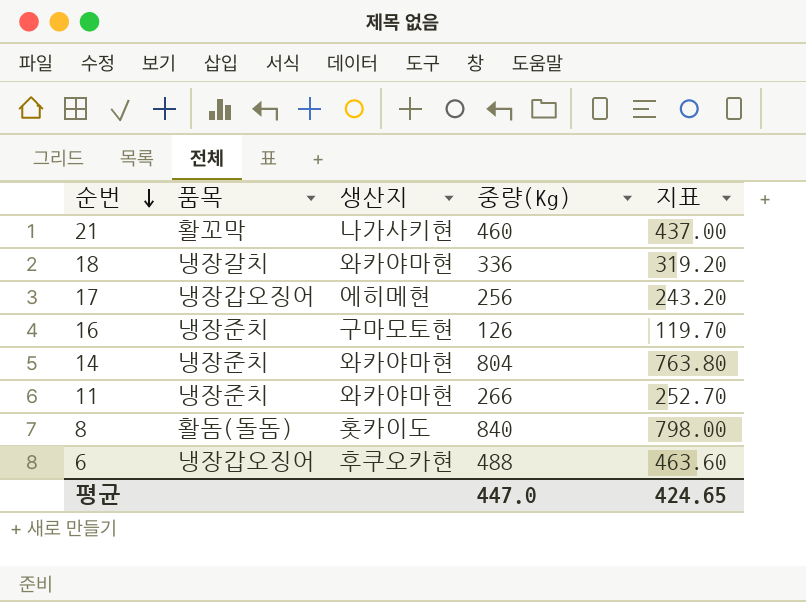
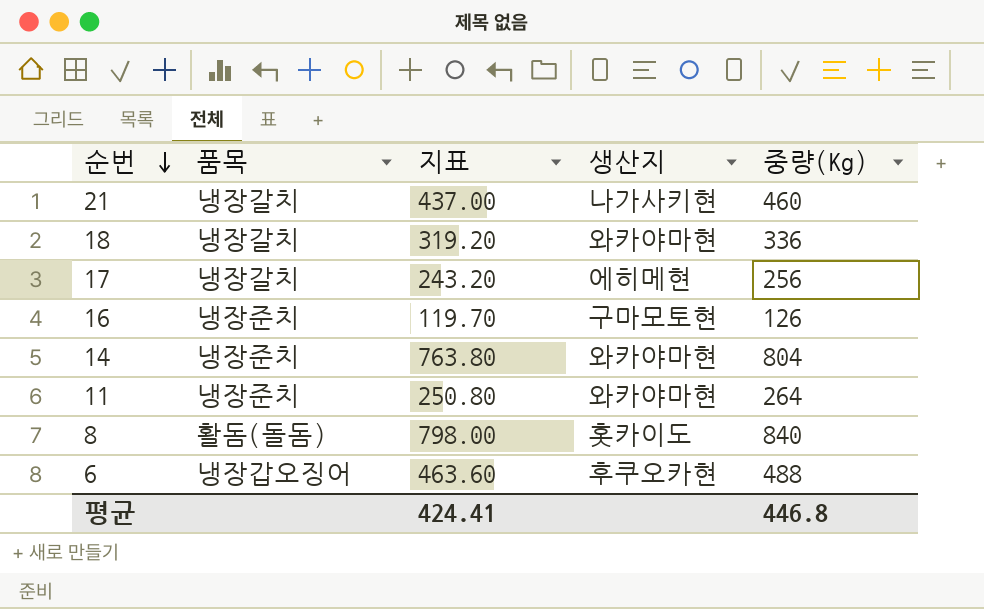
column 지표 | position: 5 -> 3
21 | 품목: 활꼬막 -> 냉장갈치
17 | 품목: 냉장갑오징어 -> 냉장갈치
11 | 지표: 252.70 -> 250.80
11 | 중량(Kg): 266 -> 264
평균 | 지표: 424.65 -> 424.41
평균 | 중량(Kg): 447.0 -> 446.8

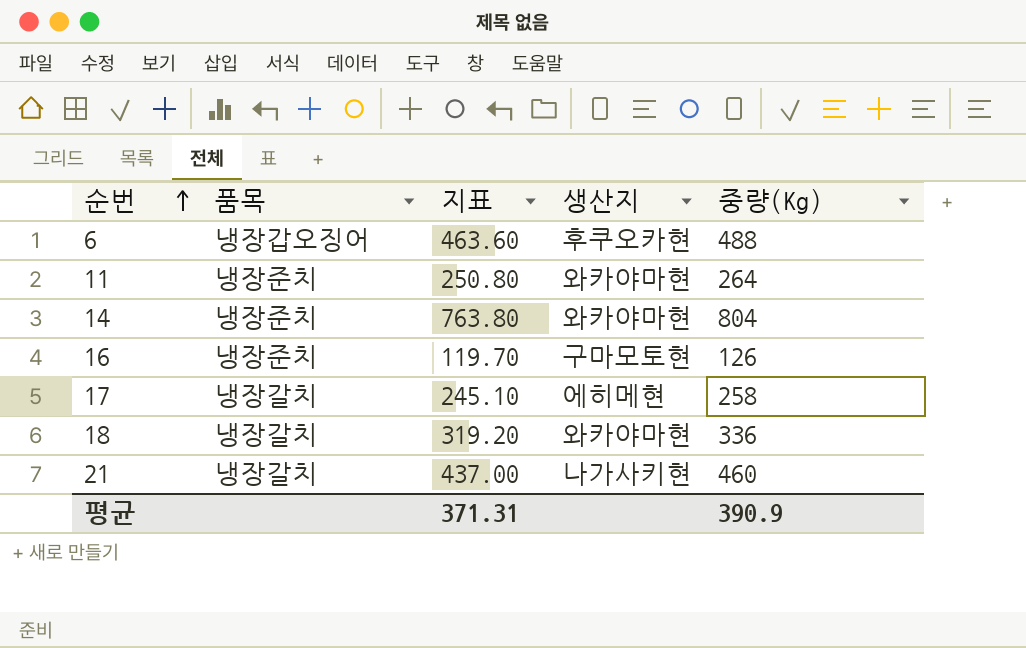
row order: 순번 descending -> 순번 ascending
row 8: 활돔(돌돔) | 798.00 | 홋카이도 | 840 -> none
17 | 지표: 243.20 -> 245.10
17 | 중량(Kg): 256 -> 258
평균 | 지표: 424.41 -> 371.31
평균 | 중량(Kg): 446.8 -> 390.9

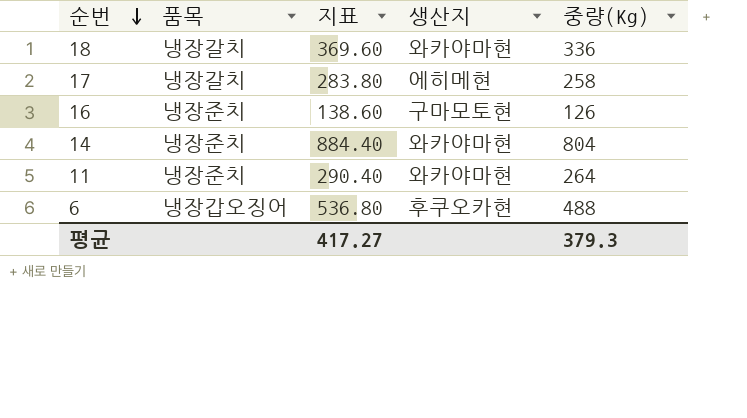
row order: 순번 ascending -> 순번 descending
column 지표 | formula: [중량(Kg)] * 0.95 -> [중량(Kg)] * 1.1
row 21: 냉장갈치 | 437.00 | 나가사키현 | 460 -> none
평균 | 지표: 371.31 -> 417.27
평균 | 중량(Kg): 390.9 -> 379.3

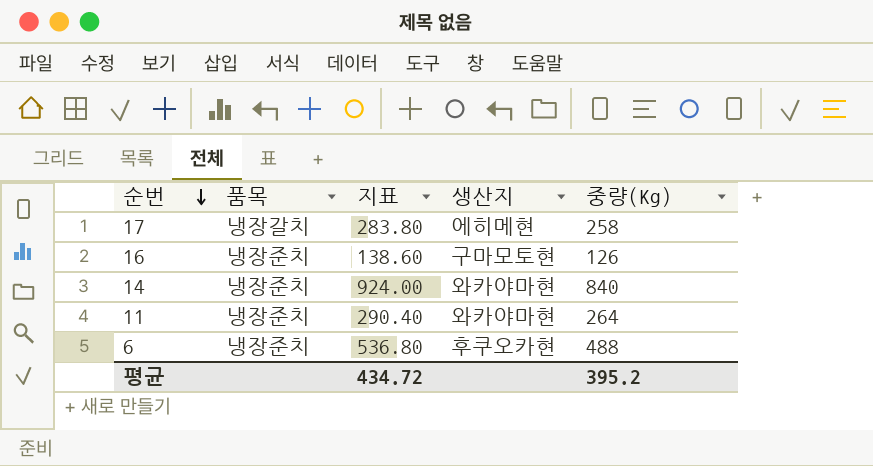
row 18: 냉장갈치 | 369.60 | 와카야마현 | 336 -> none
14 | 지표: 884.40 -> 924.00
14 | 중량(Kg): 804 -> 840
6 | 품목: 냉장갑오징어 -> 냉장준치
평균 | 지표: 417.27 -> 434.72
평균 | 중량(Kg): 379.3 -> 395.2

